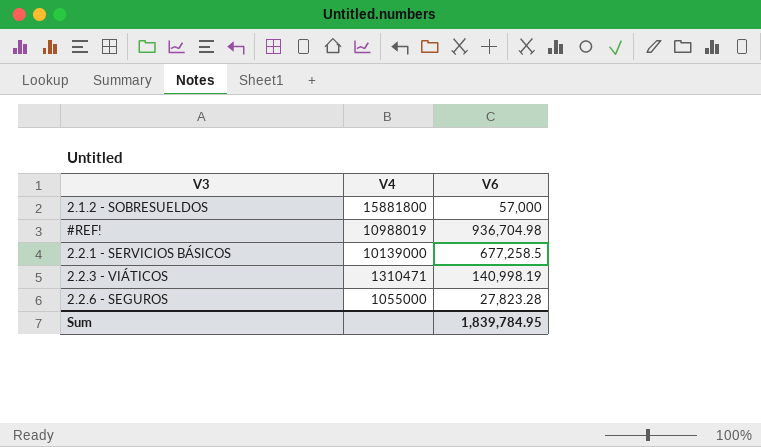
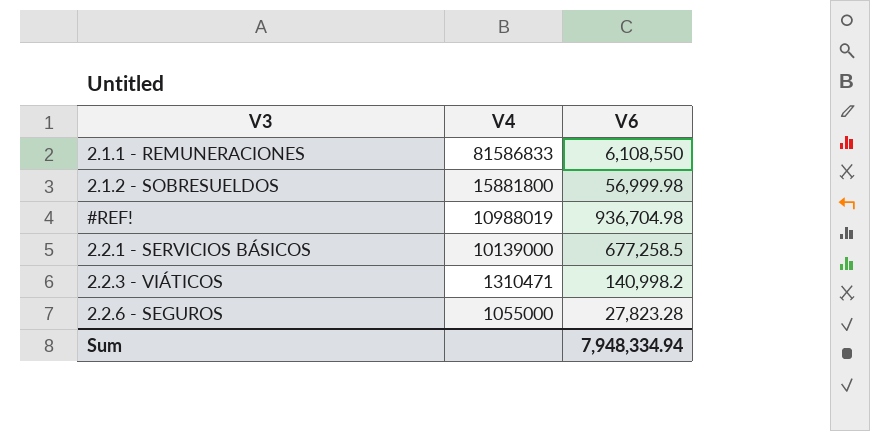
row 2.1.1 - REMUNERACIONES: none -> 81586833 | 6,108,550
2.1.2 - SOBRESUELDOS | V6: 57,000 -> 56,999.98
2.2.3 - VIÁTICOS | V6: 140,998.19 -> 140,998.2
Sum | V6: 1,839,784.95 -> 7,948,334.94

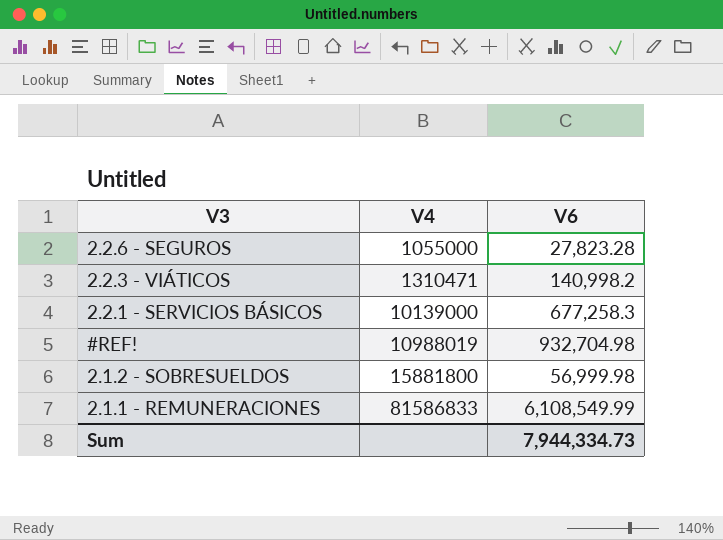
row order: V4 descending -> V4 ascending
2.2.1 - SERVICIOS BÁSICOS | V6: 677,258.5 -> 677,258.3
#REF! | V6: 936,704.98 -> 932,704.98
2.1.1 - REMUNERACIONES | V6: 6,108,550 -> 6,108,549.99
Sum | V6: 7,948,334.94 -> 7,944,334.73

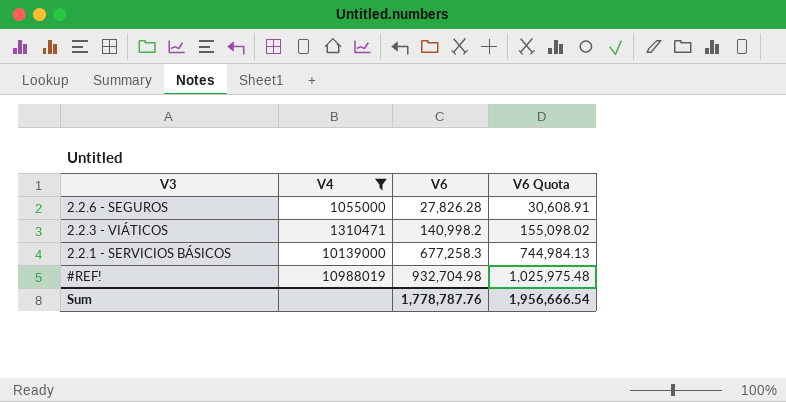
filter: none -> V4 <= 10988019
column V6 Quota | formula: none -> [V6] * 1.1
2.2.6 - SEGUROS | V6: 27,823.28 -> 27,826.28
Sum | V6: 7,944,334.73 -> 1,778,787.76

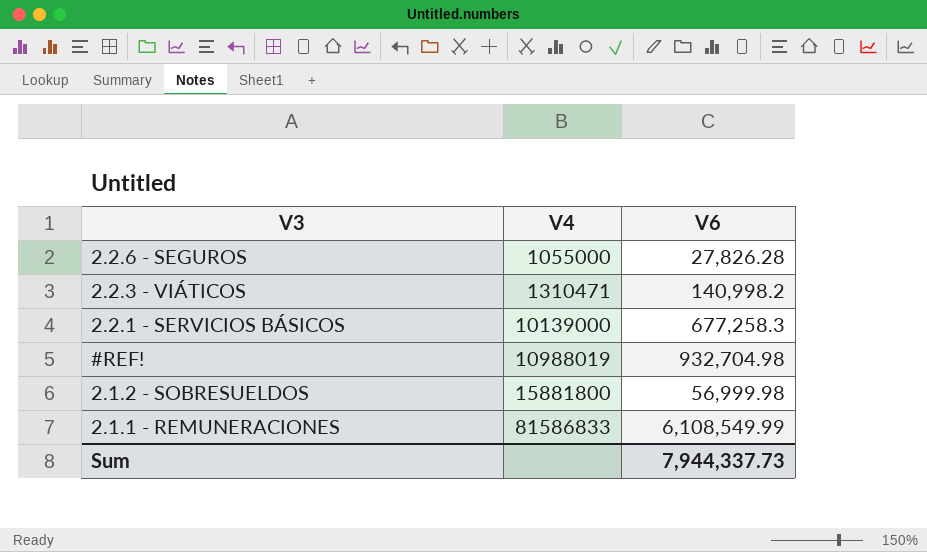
filter: V4 <= 10988019 -> none
column V6 Quota | formula: [V6] * 1.1 -> none
Sum | V6: 1,778,787.76 -> 7,944,337.73

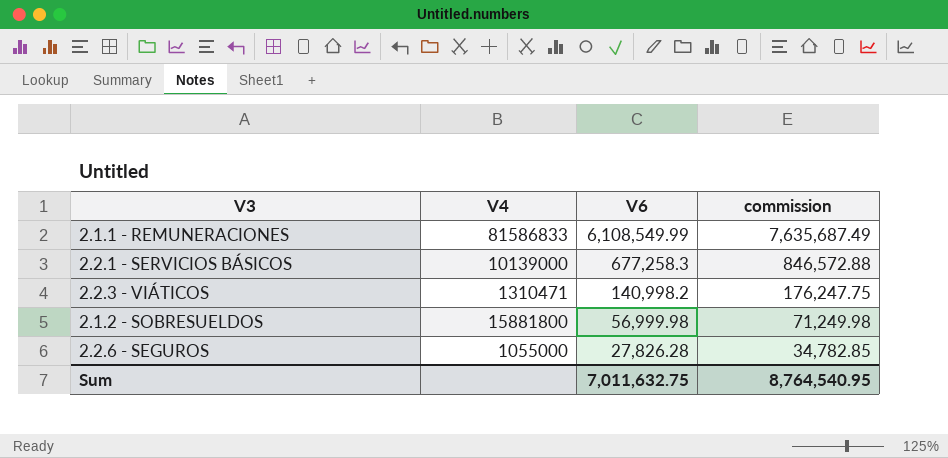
row order: V4 ascending -> V6 descending
column commission | formula: none -> [V6] * 1.25
row #REF!: 10988019 | 932,704.98 -> none
Sum | V6: 7,944,337.73 -> 7,011,632.75

